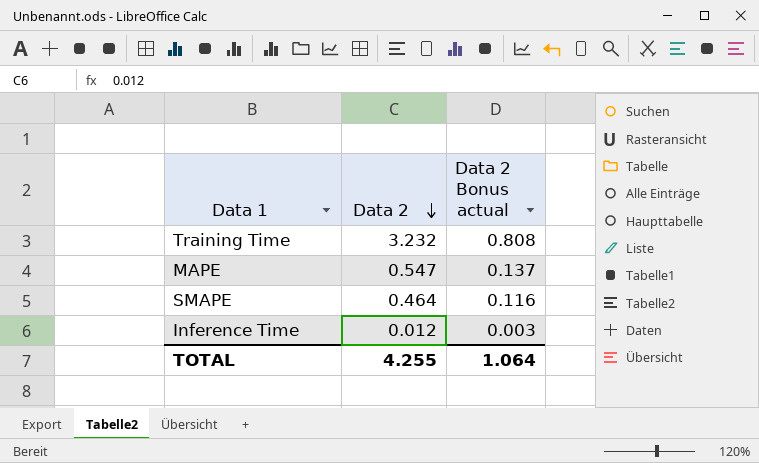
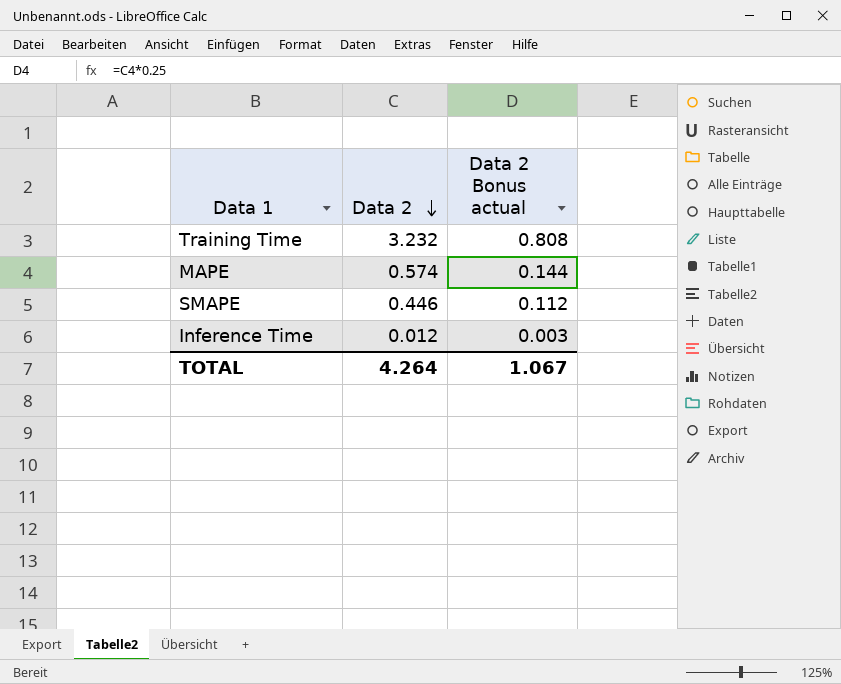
MAPE | Data 2: 0.547 -> 0.574
MAPE | Data 2 Bonus actual: 0.137 -> 0.144
SMAPE | Data 2: 0.464 -> 0.446
SMAPE | Data 2 Bonus actual: 0.116 -> 0.112
TOTAL | Data 2: 4.255 -> 4.264
TOTAL | Data 2 Bonus actual: 1.064 -> 1.067

